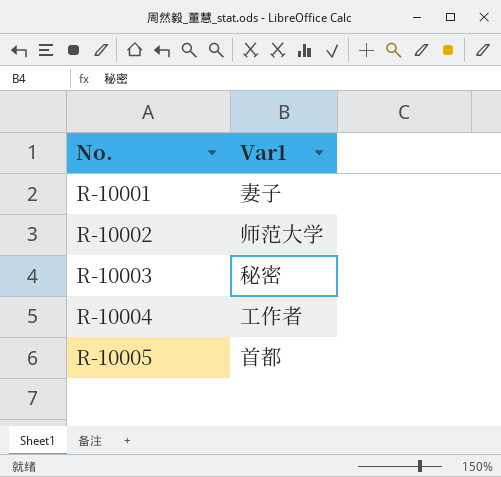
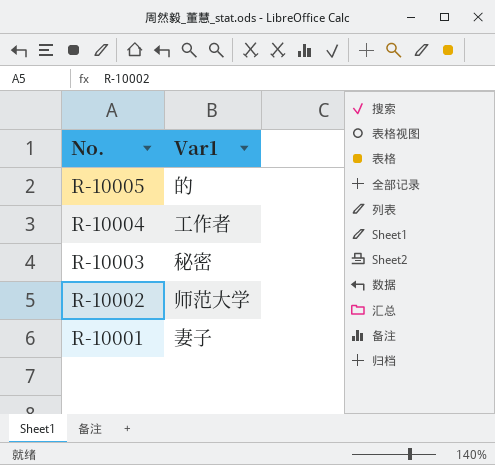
row order: No. ascending -> No. descending
R-10005 | Var1: 首都 -> 的

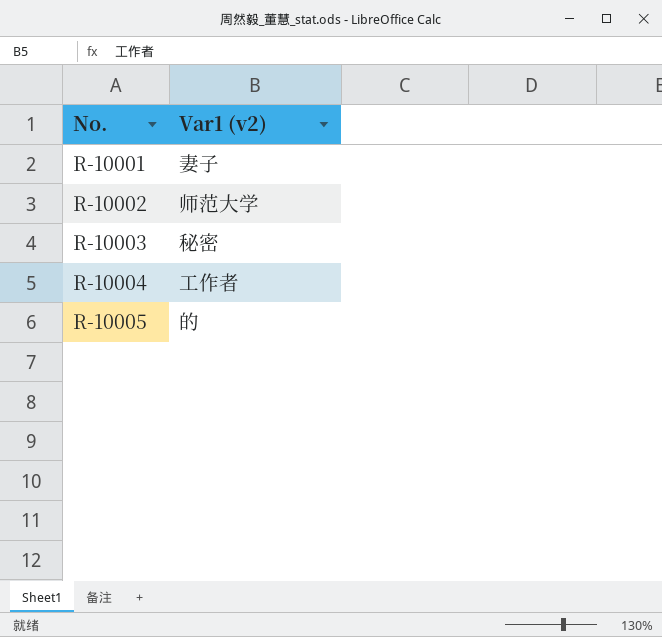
row order: No. descending -> No. ascending
column name: Var1 -> Var1 (v2)

